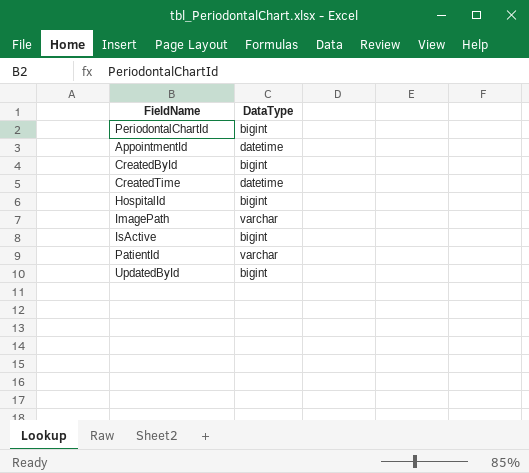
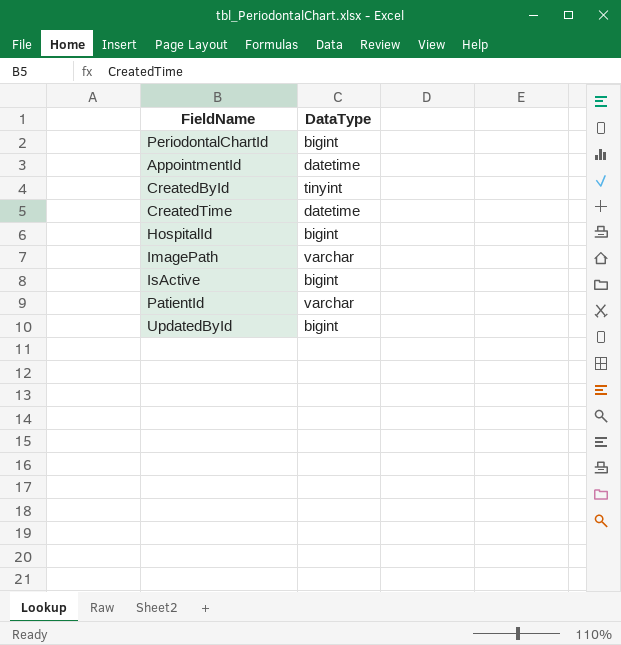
CreatedById | DataType: bigint -> tinyint

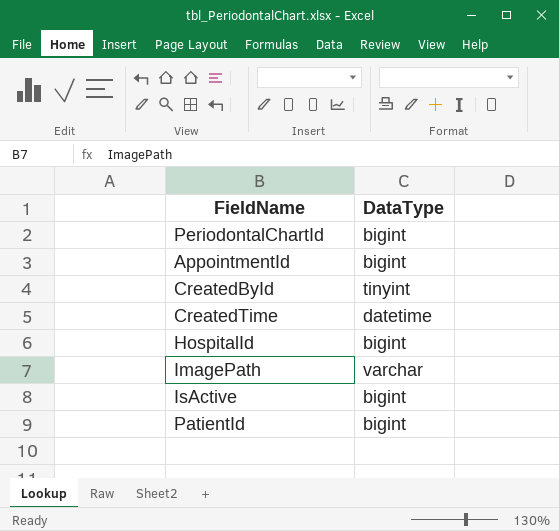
row UpdatedById: bigint -> none
AppointmentId | DataType: datetime -> bigint
PatientId | DataType: varchar -> bigint

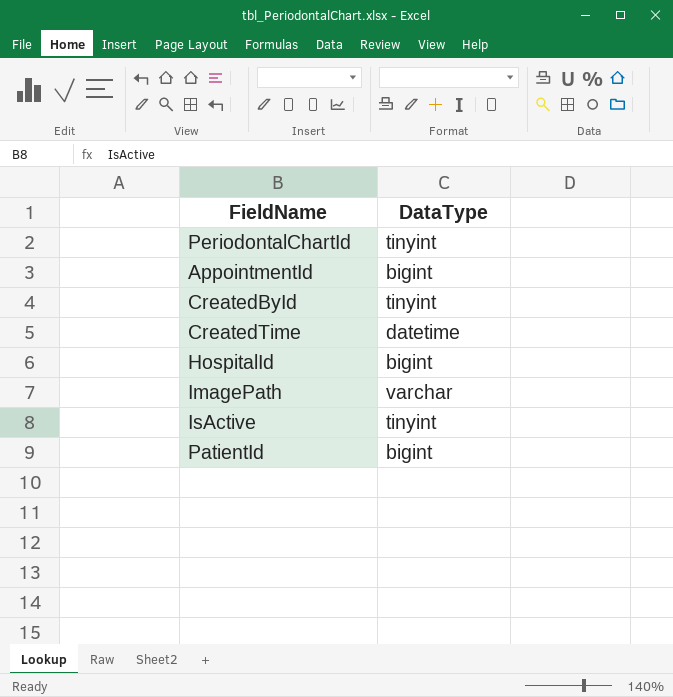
PeriodontalChartId | DataType: bigint -> tinyint
IsActive | DataType: bigint -> tinyint

